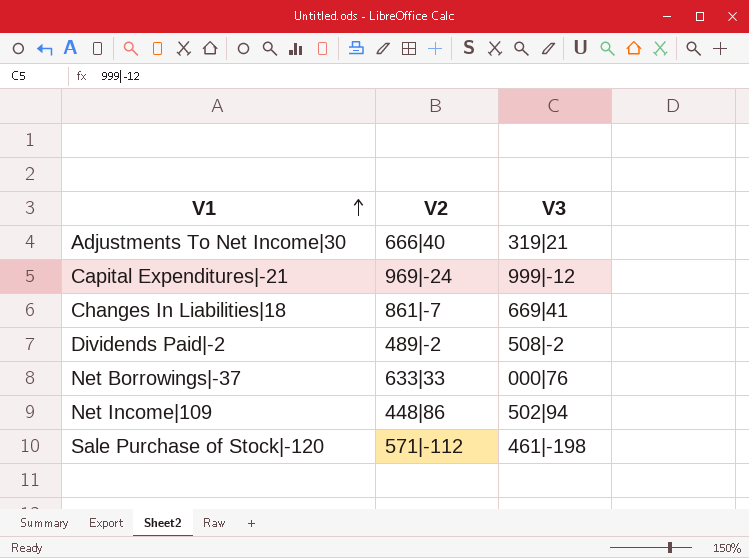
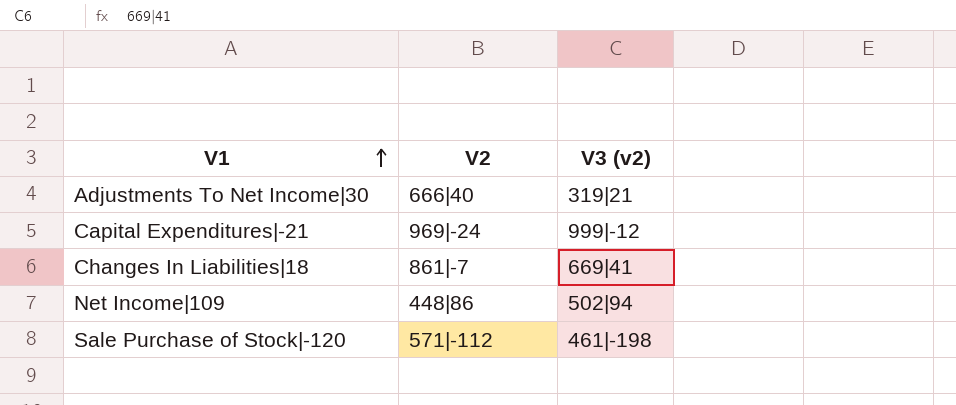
column name: V3 -> V3 (v2)
row Dividends Paid|-2: 489|-2 | 508|-2 -> none
row Net Borrowings|-37: 633|33 | 000|76 -> none

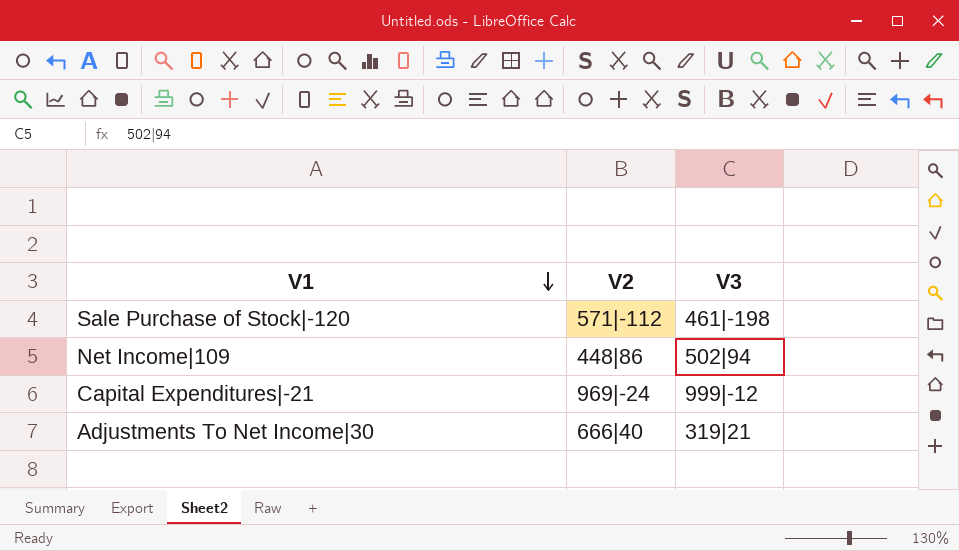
row order: V1 ascending -> V1 descending
column name: V3 (v2) -> V3
row Changes In Liabilities|18: 861|-7 | 669|41 -> none

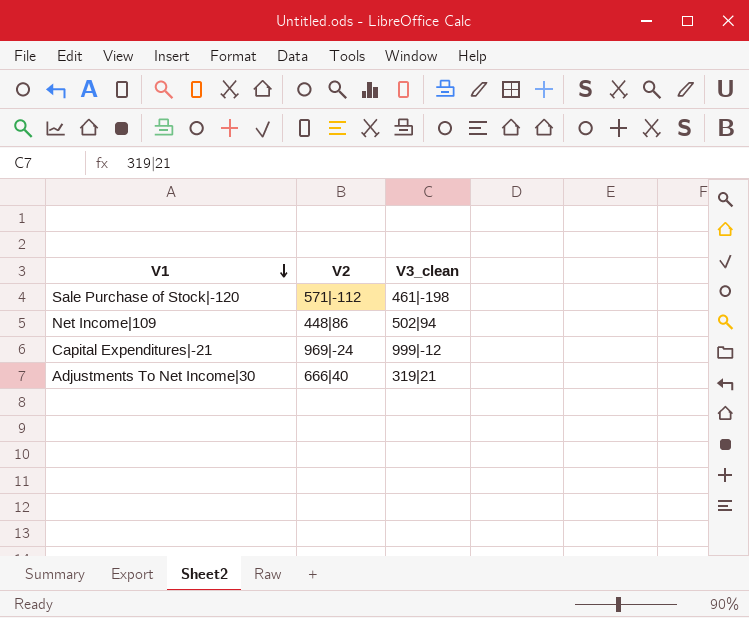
column name: V3 -> V3_clean

